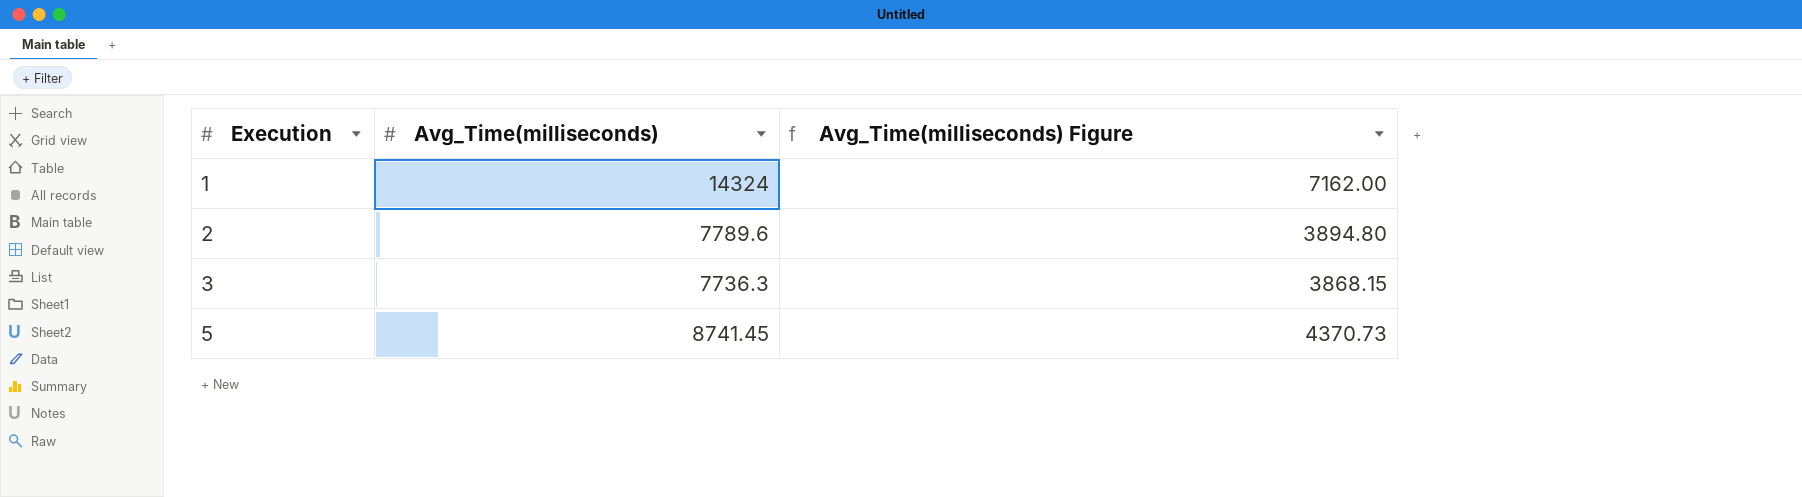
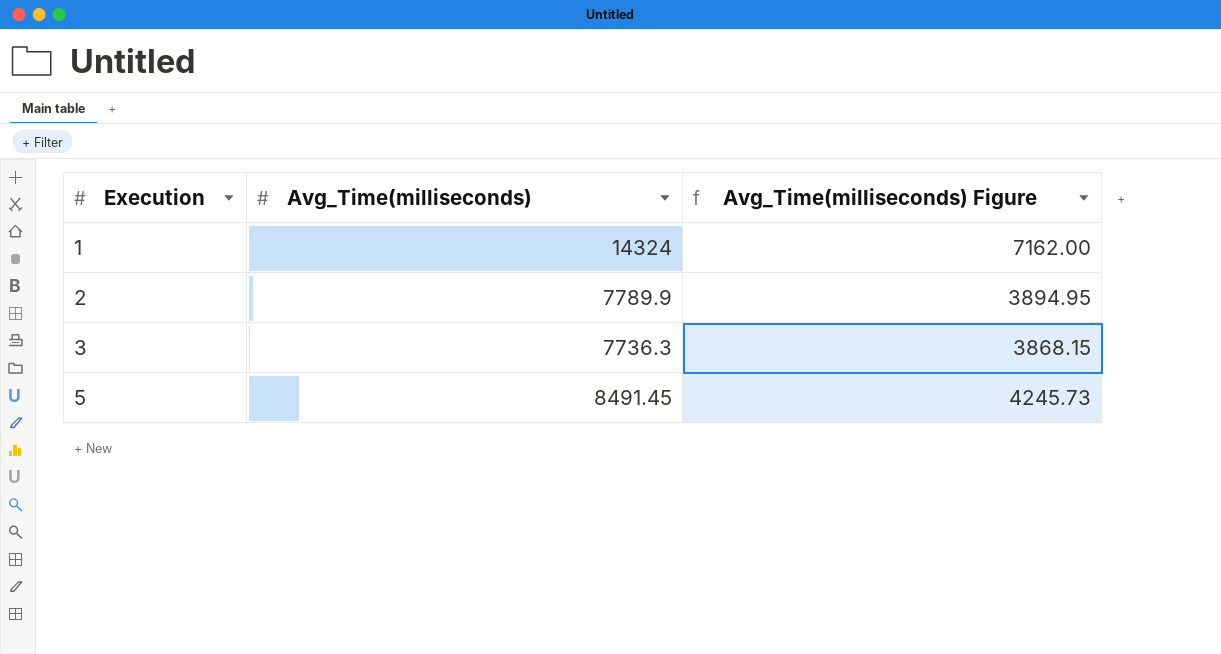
2 | Avg_Time(milliseconds): 7789.6 -> 7789.9
2 | Avg_Time(milliseconds) Figure: 3894.80 -> 3894.95
5 | Avg_Time(milliseconds): 8741.45 -> 8491.45
5 | Avg_Time(milliseconds) Figure: 4370.73 -> 4245.73

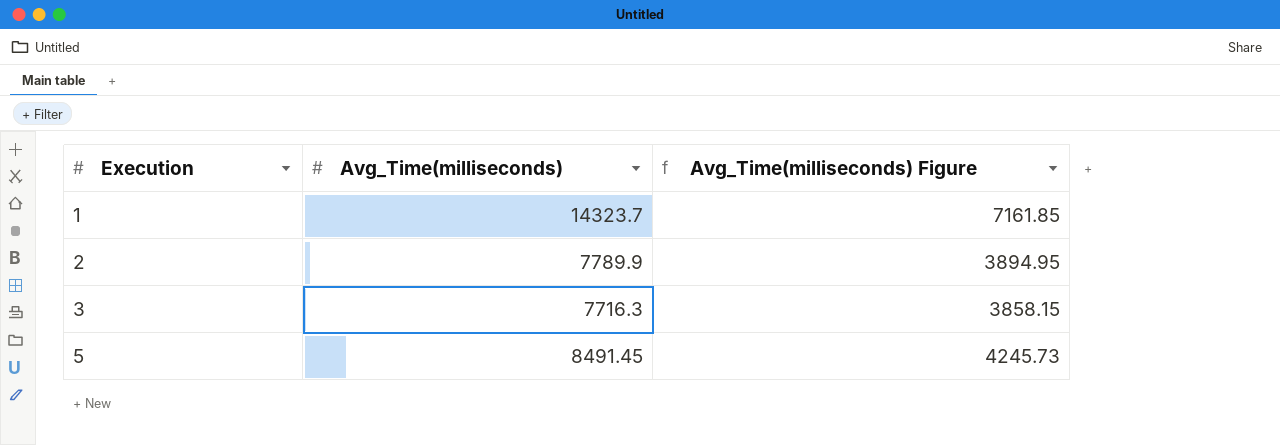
1 | Avg_Time(milliseconds): 14324 -> 14323.7
1 | Avg_Time(milliseconds) Figure: 7162.00 -> 7161.85
3 | Avg_Time(milliseconds): 7736.3 -> 7716.3
3 | Avg_Time(milliseconds) Figure: 3868.15 -> 3858.15

